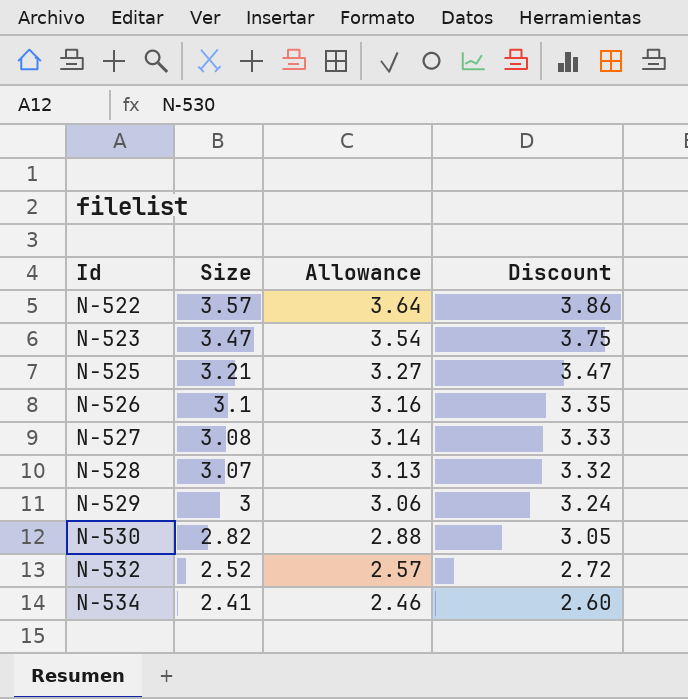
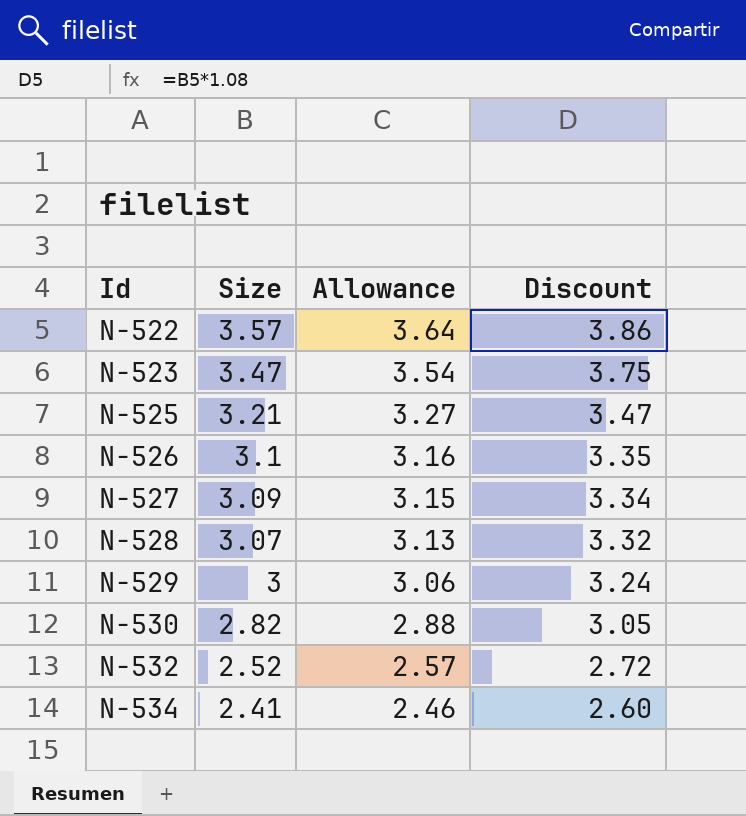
N-527 | Size: 3.08 -> 3.09
N-527 | Allowance: 3.14 -> 3.15
N-527 | Discount: 3.33 -> 3.34

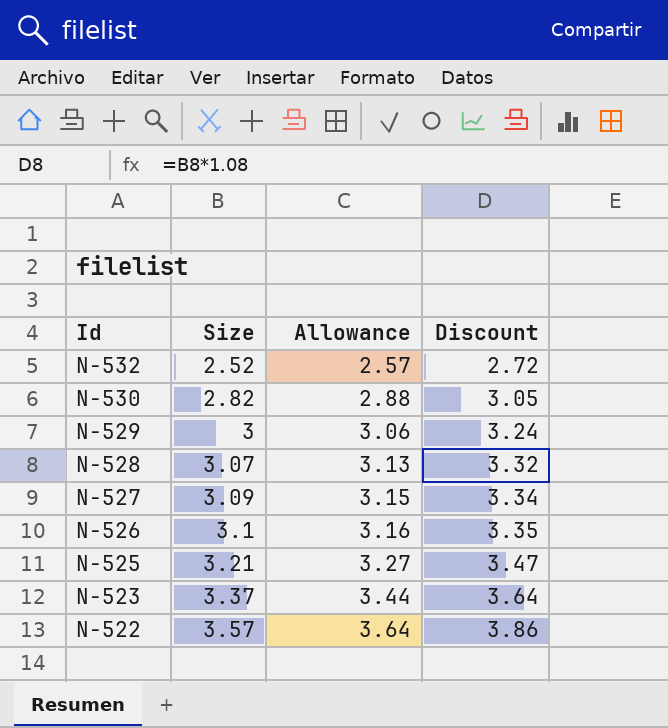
row order: Id ascending -> Id descending
row N-534: 2.41 | 2.46 | 2.60 -> none
N-523 | Size: 3.47 -> 3.37
N-523 | Allowance: 3.54 -> 3.44
N-523 | Discount: 3.75 -> 3.64

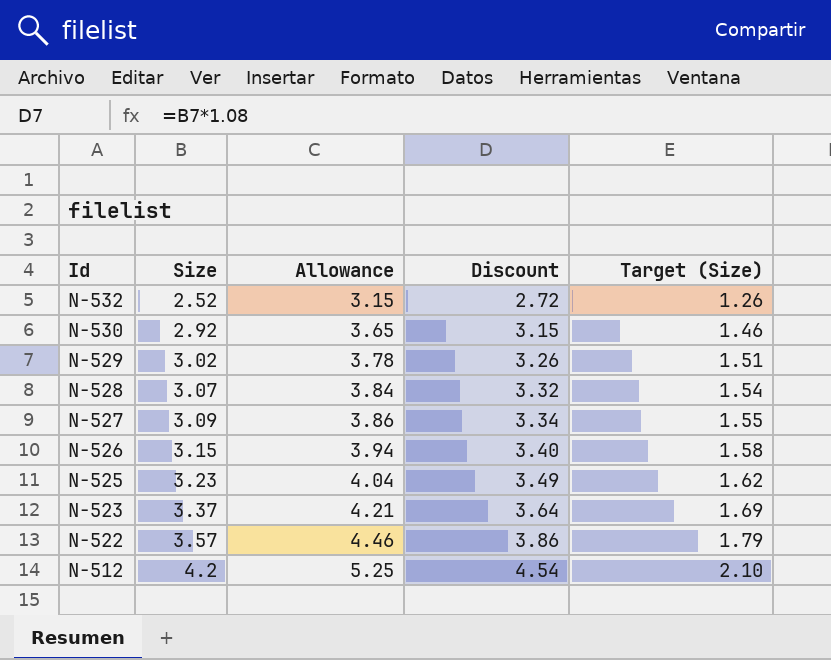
column Allowance | formula: [Size] * 1.02 -> [Size] * 1.25
column Target (Size) | formula: none -> [Size] * 0.5
N-530 | Size: 2.82 -> 2.92
N-530 | Discount: 3.05 -> 3.15
N-529 | Size: 3 -> 3.02
N-529 | Discount: 3.24 -> 3.26
N-526 | Size: 3.1 -> 3.15
N-526 | Discount: 3.35 -> 3.40
N-525 | Size: 3.21 -> 3.23
N-525 | Discount: 3.47 -> 3.49
row N-512: none -> 4.2 | 5.25 | 4.54 | 2.10

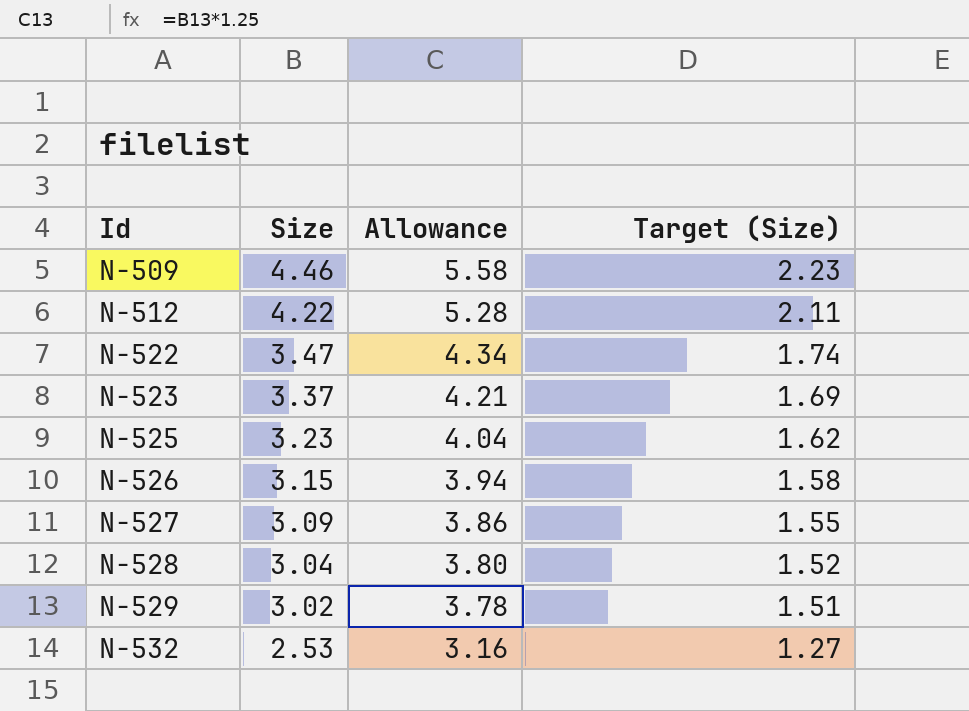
row order: Id descending -> Id ascending
column Discount | formula: [Size] * 1.08 -> none
row N-530: 2.92 | 3.65 | 3.15 | 1.46 -> none
row N-509: none -> 4.46 | 5.58 | 2.23
N-512 | Size: 4.2 -> 4.22
N-512 | Allowance: 5.25 -> 5.28
N-512 | Target (Size): 2.10 -> 2.11
N-522 | Size: 3.57 -> 3.47
N-522 | Allowance: 4.46 -> 4.34
N-522 | Target (Size): 1.79 -> 1.74
N-528 | Size: 3.07 -> 3.04
N-528 | Allowance: 3.84 -> 3.80
N-528 | Target (Size): 1.54 -> 1.52
N-532 | Size: 2.52 -> 2.53
N-532 | Allowance: 3.15 -> 3.16
N-532 | Target (Size): 1.26 -> 1.27

